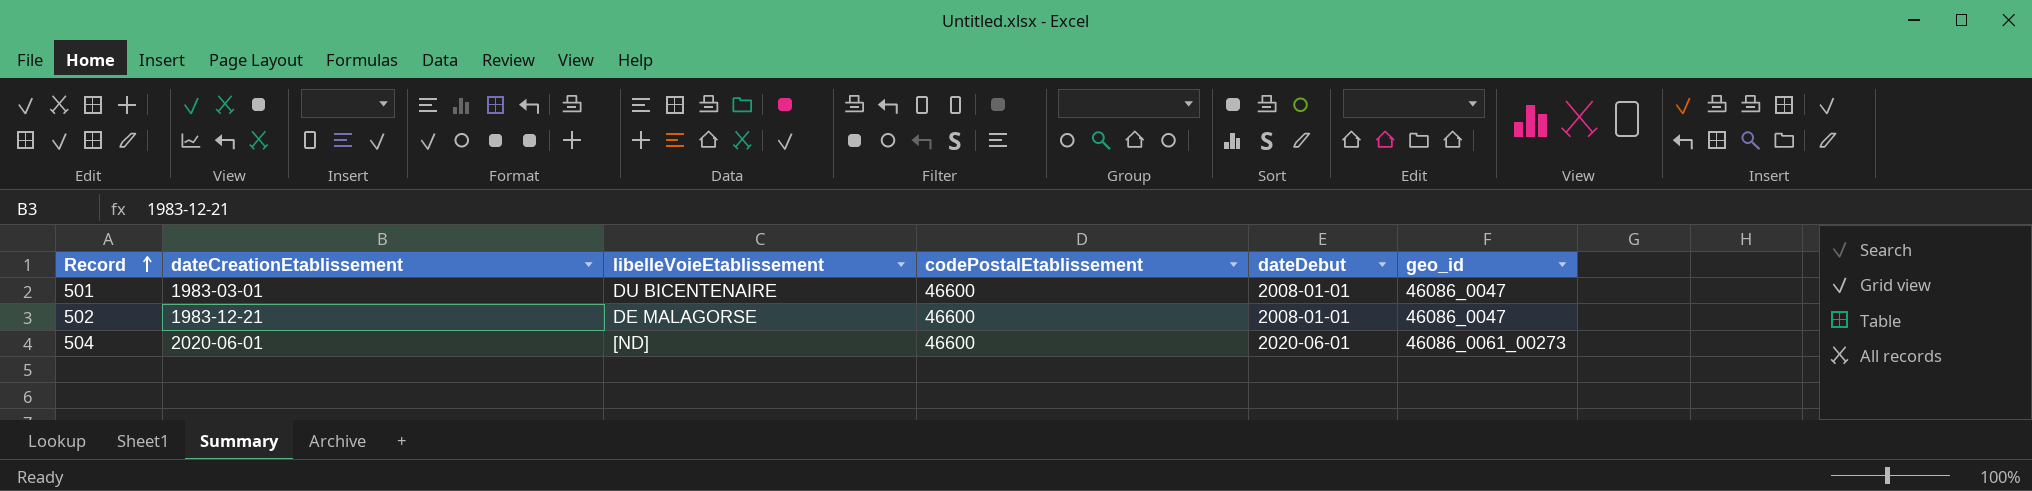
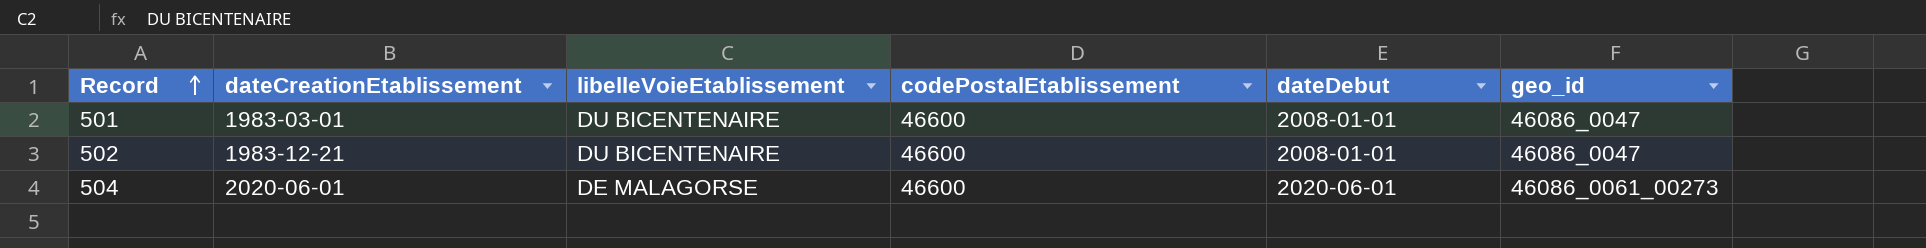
502 | libelleVoieEtablissement: DE MALAGORSE -> DU BICENTENAIRE
504 | libelleVoieEtablissement: [ND] -> DE MALAGORSE

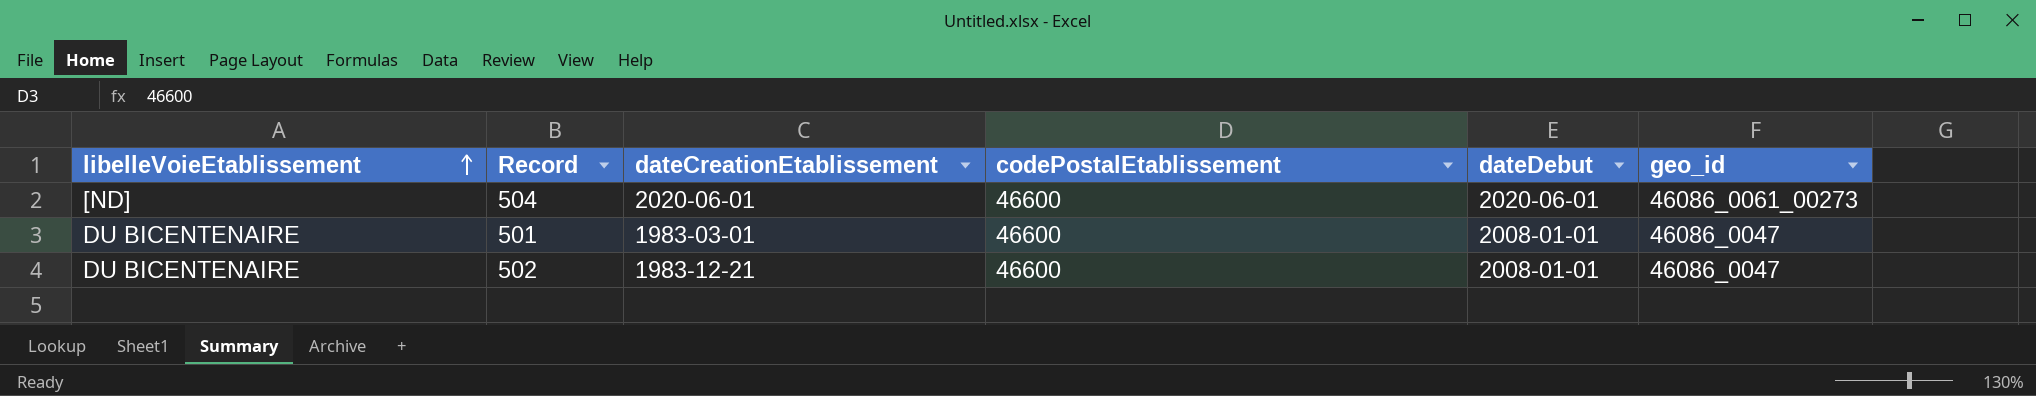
row order: Record ascending -> libelleVoieEtablissement ascending
column libelleVoieEtablissement | position: 3 -> 1
504 | libelleVoieEtablissement: DE MALAGORSE -> [ND]

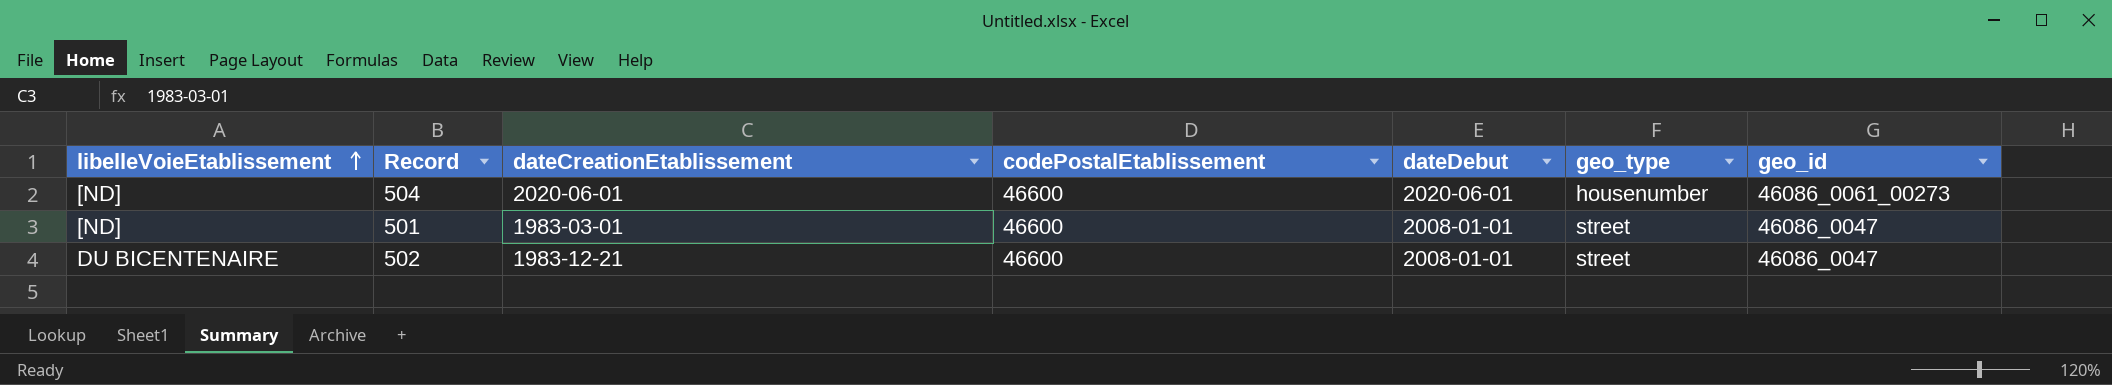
column geo_type | position: none -> 6
501 | libelleVoieEtablissement: DU BICENTENAIRE -> [ND]

